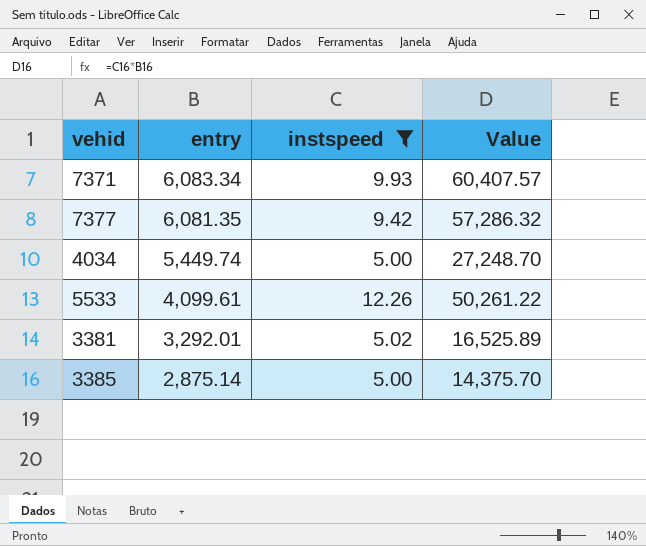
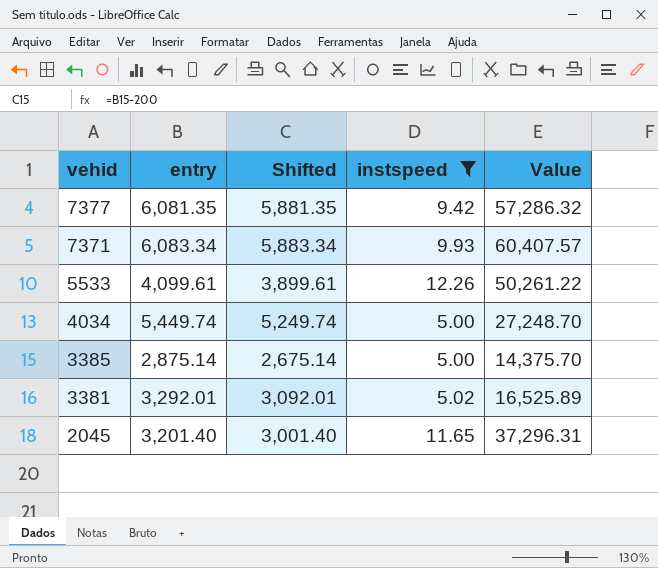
row order: entry descending -> vehid descending
column Shifted | formula: none -> [entry] - 200
row 2045: none -> 3,201.40 | 3,001.40 | 11.65 | 37,296.31

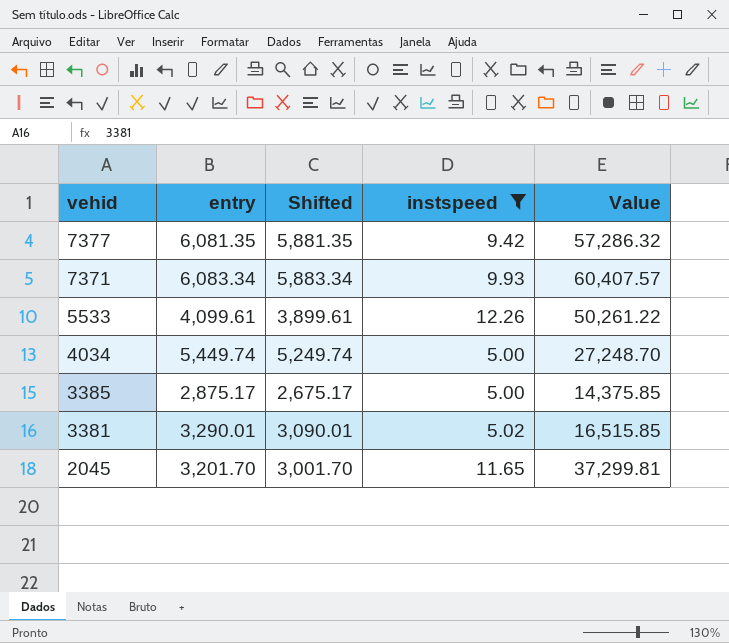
3385 | entry: 2,875.14 -> 2,875.17
3385 | Shifted: 2,675.14 -> 2,675.17
3385 | Value: 14,375.70 -> 14,375.85
3381 | entry: 3,292.01 -> 3,290.01
3381 | Shifted: 3,092.01 -> 3,090.01
3381 | Value: 16,525.89 -> 16,515.85
2045 | entry: 3,201.40 -> 3,201.70
2045 | Shifted: 3,001.40 -> 3,001.70
2045 | Value: 37,296.31 -> 37,299.81

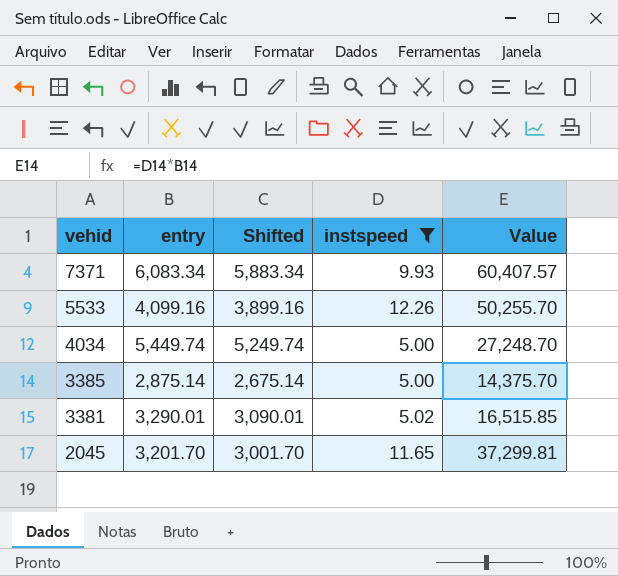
row 7377: 6,081.35 | 5,881.35 | 9.42 | 57,286.32 -> none
5533 | entry: 4,099.61 -> 4,099.16
5533 | Shifted: 3,899.61 -> 3,899.16
5533 | Value: 50,261.22 -> 50,255.70
3385 | entry: 2,875.17 -> 2,875.14
3385 | Shifted: 2,675.17 -> 2,675.14
3385 | Value: 14,375.85 -> 14,375.70

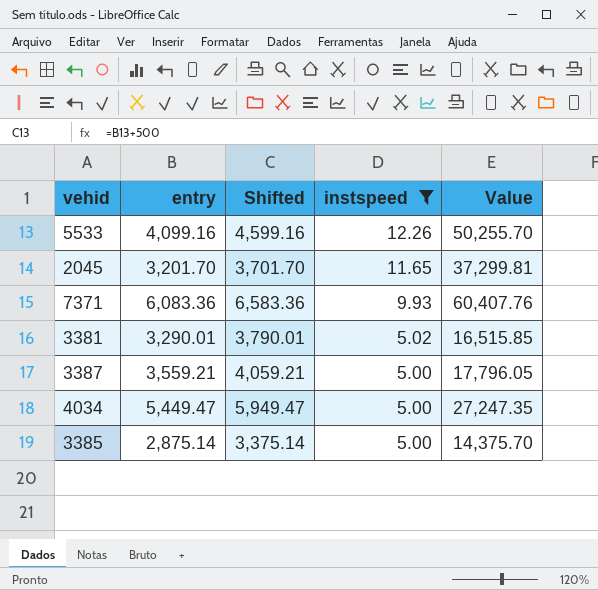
row order: vehid descending -> instspeed descending
column Shifted | formula: [entry] - 200 -> [entry] + 500
7371 | entry: 6,083.34 -> 6,083.36
7371 | Value: 60,407.57 -> 60,407.76
row 3387: none -> 3,559.21 | 4,059.21 | 5.00 | 17,796.05
4034 | entry: 5,449.74 -> 5,449.47
4034 | Value: 27,248.70 -> 27,247.35

